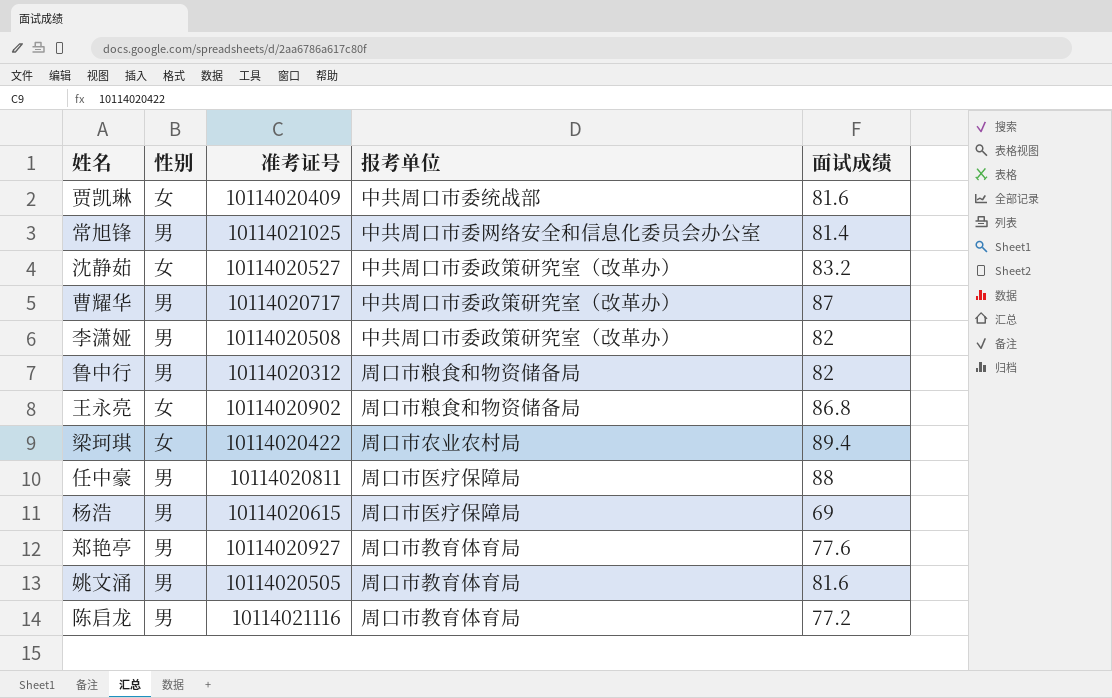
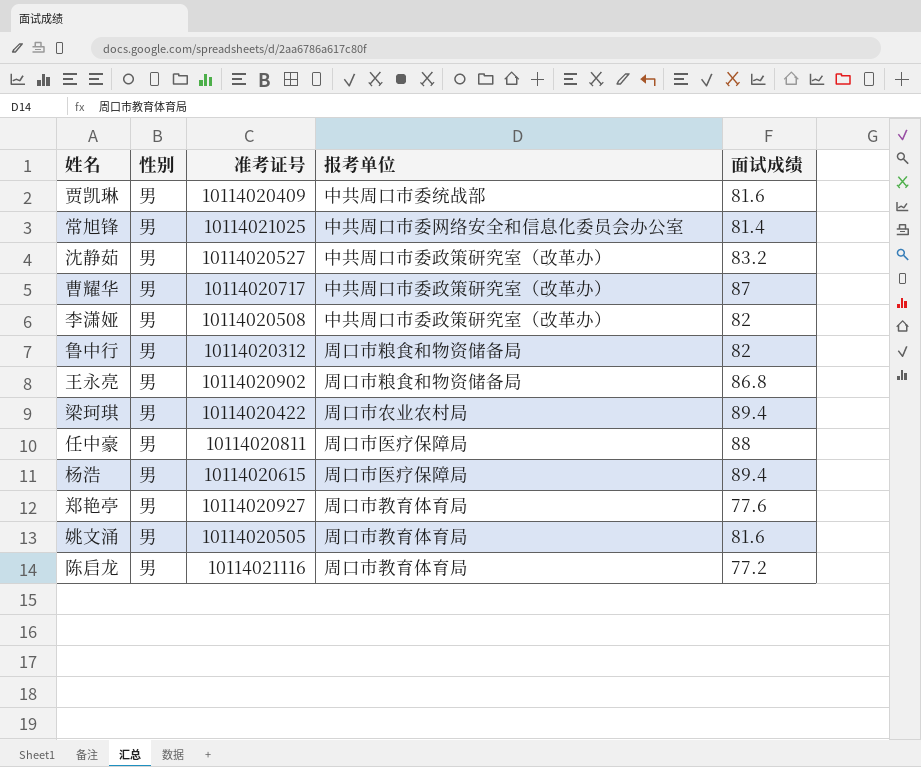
贾凯琳 | 性别: 女 -> 男
沈静茹 | 性别: 女 -> 男
王永亮 | 性别: 女 -> 男
梁珂琪 | 性别: 女 -> 男
杨浩 | 面试成绩: 69 -> 89.4

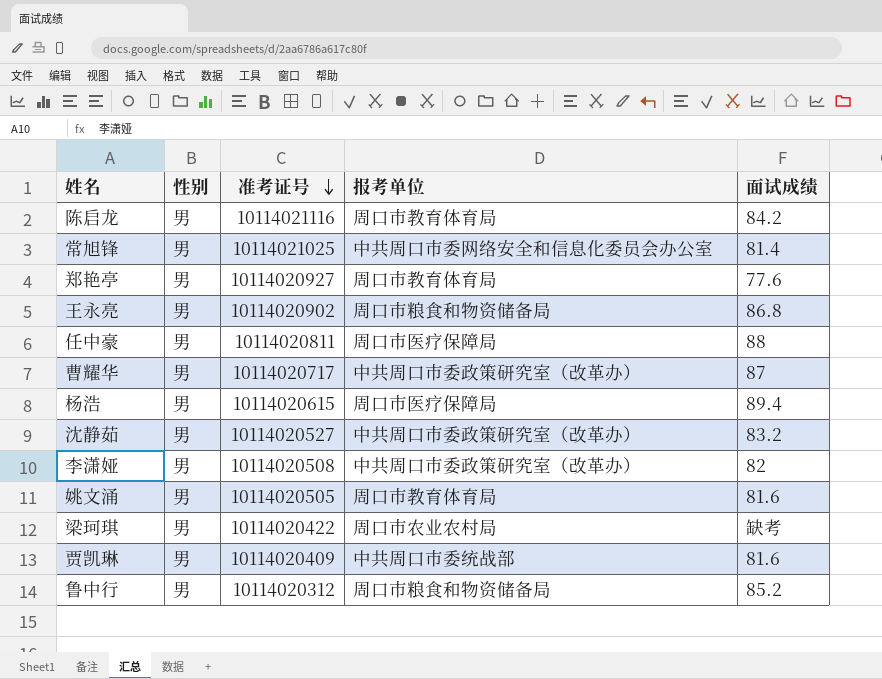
row order: none -> 准考证号 descending
陈启龙 | 面试成绩: 77.2 -> 84.2
梁珂琪 | 面试成绩: 89.4 -> 缺考
鲁中行 | 面试成绩: 82 -> 85.2

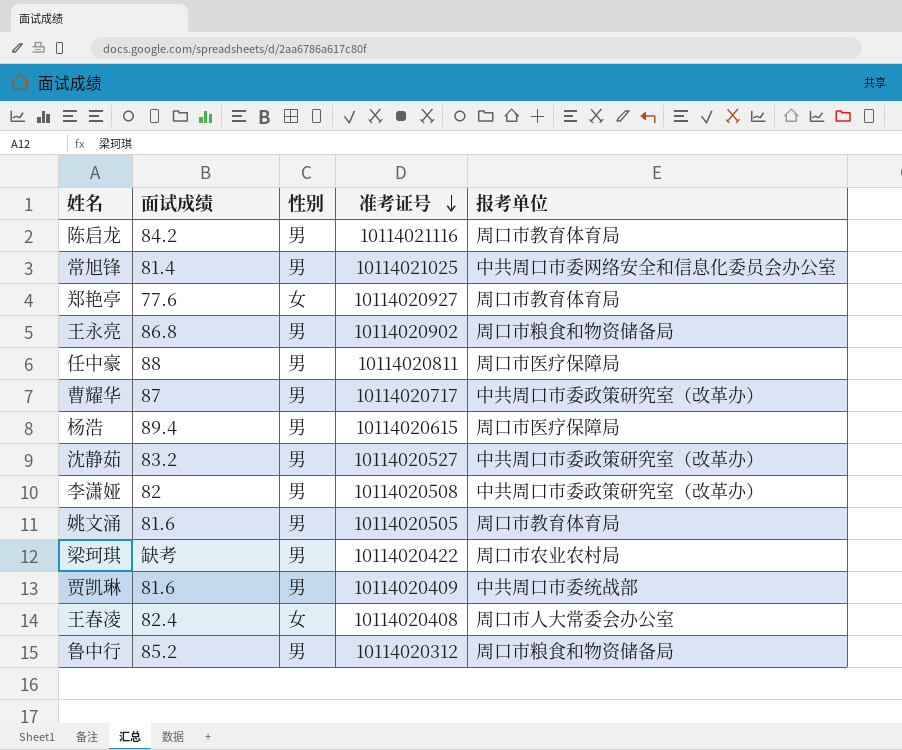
column 面试成绩 | position: 5 -> 2
郑艳亭 | 性别: 男 -> 女
row 王春凌: none -> 82.4 | 女 | 10114020408 | 周口市人大常委会办公室

